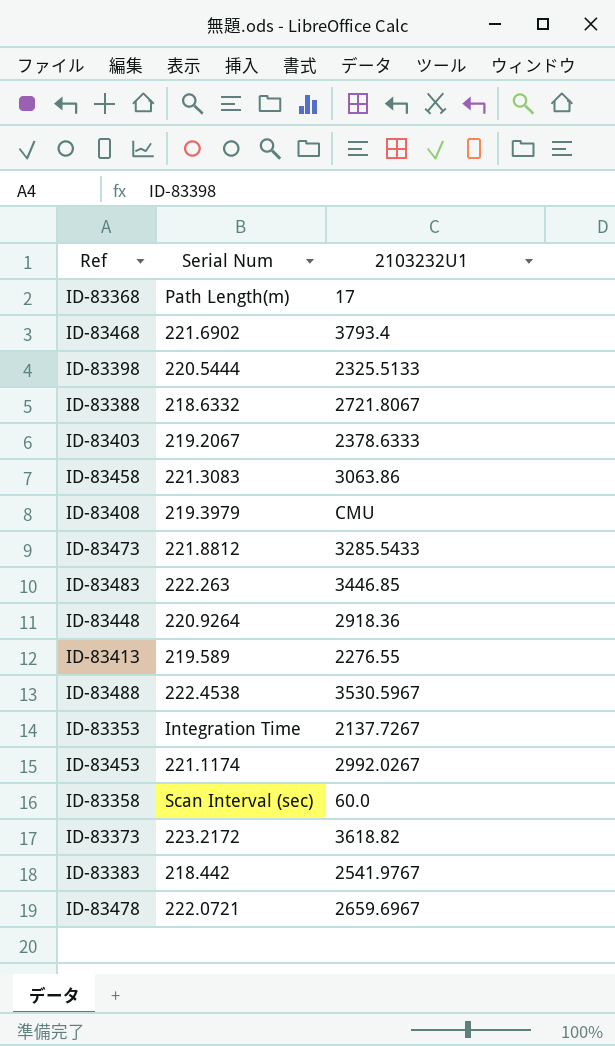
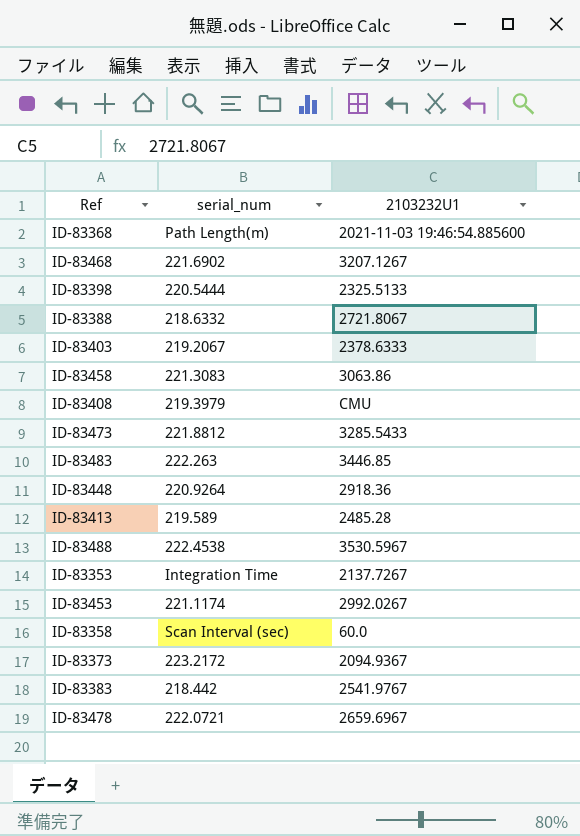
column name: Serial Num -> serial_num
ID-83368 | 2103232U1: 17 -> 2021-11-03 19:46:54.885600
ID-83468 | 2103232U1: 3793.4 -> 3207.1267
ID-83413 | 2103232U1: 2276.55 -> 2485.28
ID-83373 | 2103232U1: 3618.82 -> 2094.9367

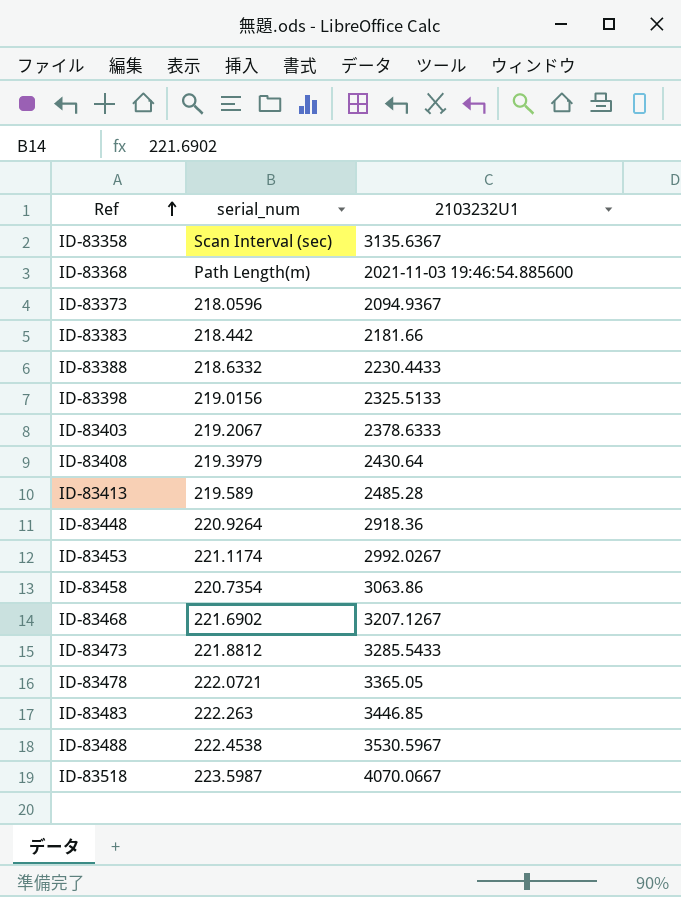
row order: none -> Ref ascending
row ID-83353: Integration Time | 2137.7267 -> none
ID-83358 | 2103232U1: 60.0 -> 3135.6367
ID-83373 | serial_num: 223.2172 -> 218.0596
ID-83383 | 2103232U1: 2541.9767 -> 2181.66
ID-83388 | 2103232U1: 2721.8067 -> 2230.4433
ID-83398 | serial_num: 220.5444 -> 219.0156
ID-83408 | 2103232U1: CMU -> 2430.64
ID-83458 | serial_num: 221.3083 -> 220.7354
ID-83478 | 2103232U1: 2659.6967 -> 3365.05
row ID-83518: none -> 223.5987 | 4070.0667

